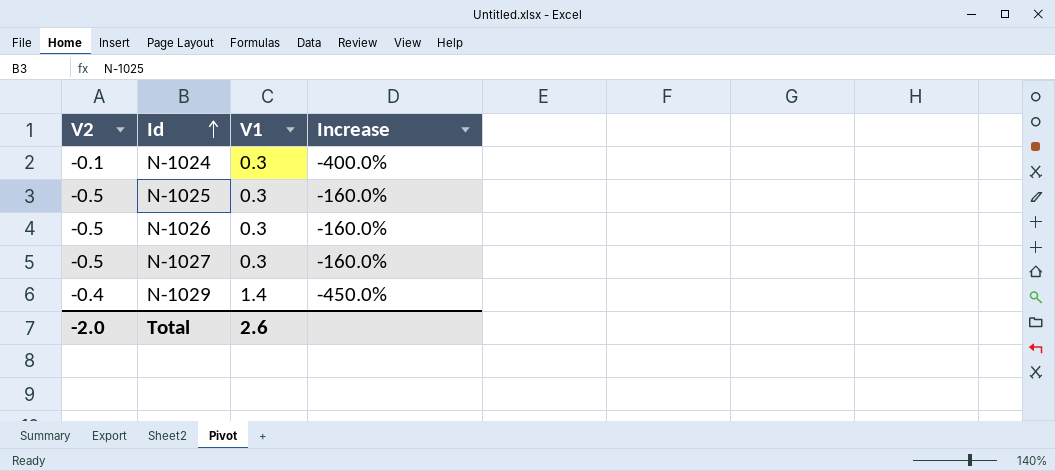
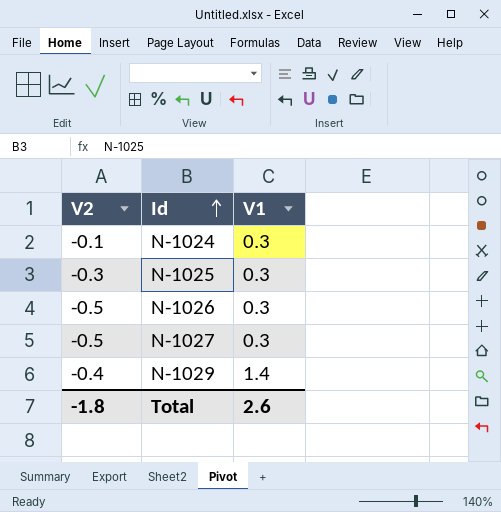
column Increase | formula: ([V1] - [V2]) / [V2] -> none
N-1025 | V2: -0.5 -> -0.3
Total | V2: -2.0 -> -1.8

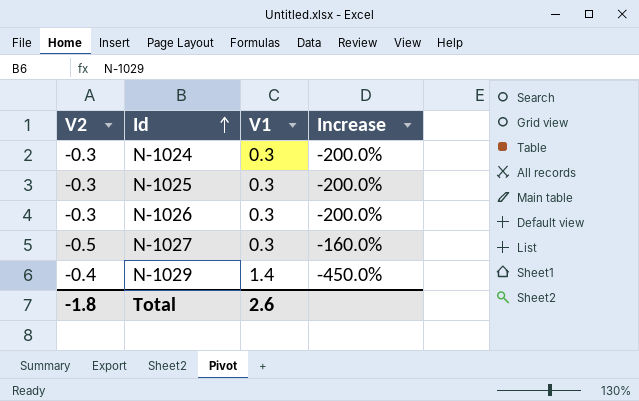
column Increase | formula: none -> ([V1] - [V2]) / [V2]
N-1024 | V2: -0.1 -> -0.3
N-1026 | V2: -0.5 -> -0.3

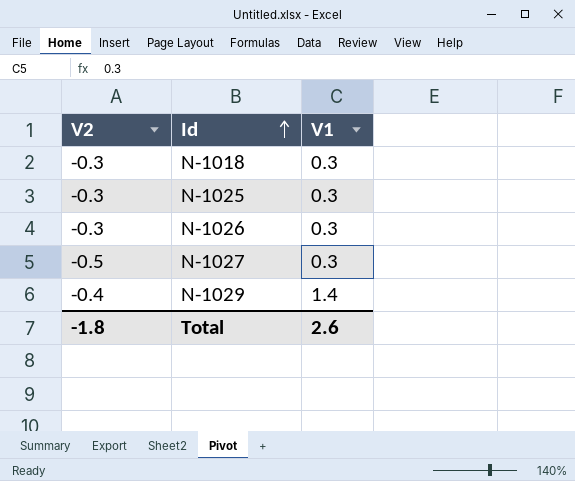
column Increase | formula: ([V1] - [V2]) / [V2] -> none
row N-1024: -0.3 | 0.3 | -200.0% -> none
row N-1018: none -> -0.3 | 0.3

